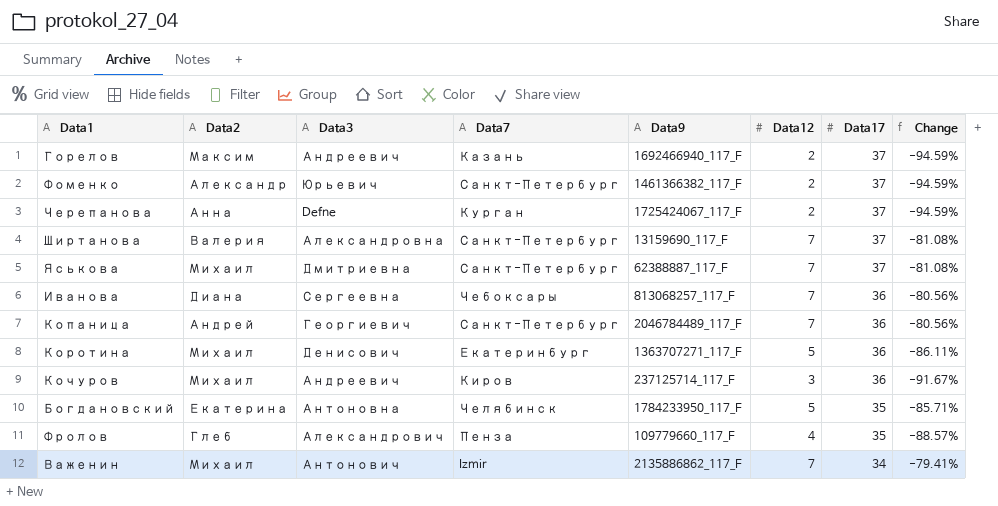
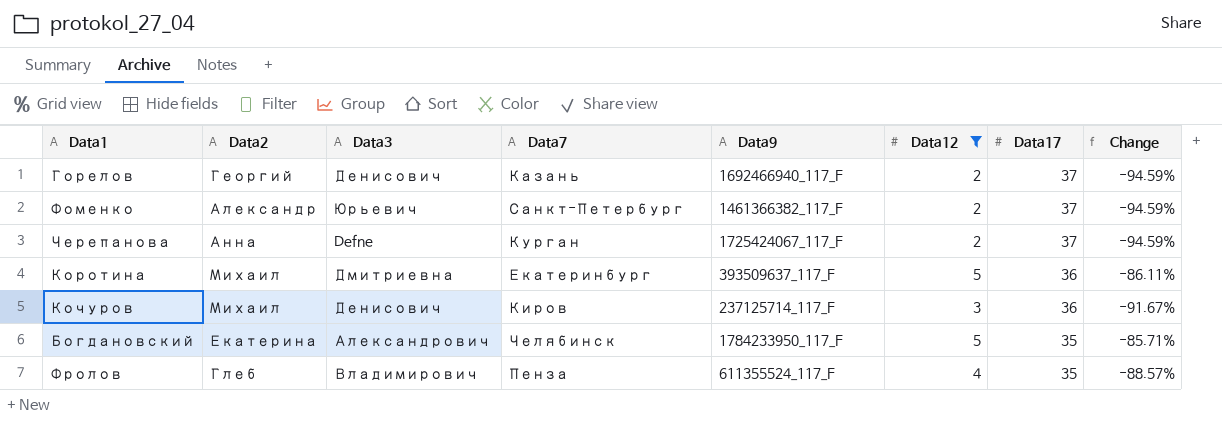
filter: none -> Data12 != 7
Горелов | Data2: Максим -> Георгий
Горелов | Data3: Андреевич -> Денисович
Коротина | Data3: Денисович -> Дмитриевна
Коротина | Data9: 1363707271_117_F -> 393509637_117_F
Кочуров | Data3: Андреевич -> Денисович
Богдановский | Data3: Антоновна -> Александрович
Фролов | Data3: Александрович -> Владимирович
Фролов | Data9: 109779660_117_F -> 611355524_117_F

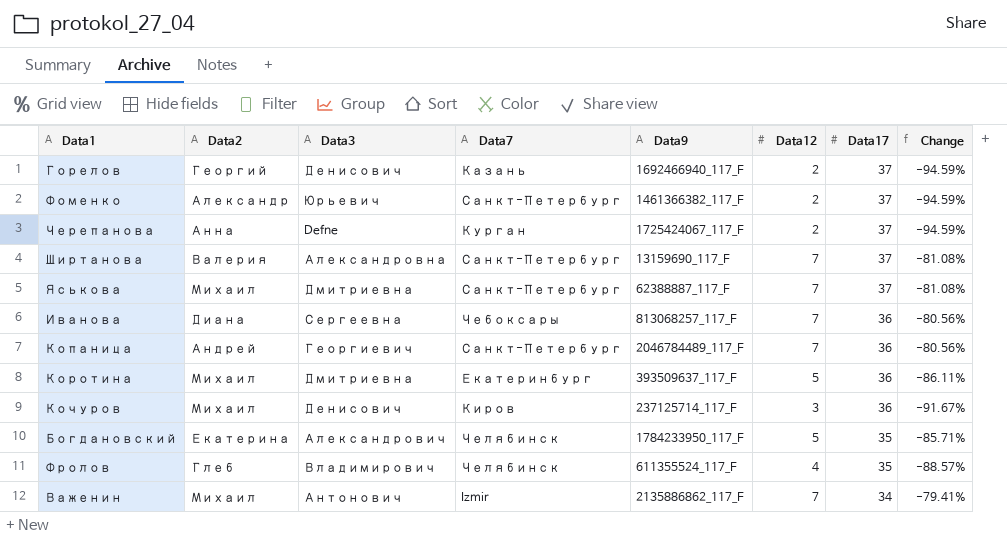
filter: Data12 != 7 -> none
Фролов | Data7: Пенза -> Челябинск

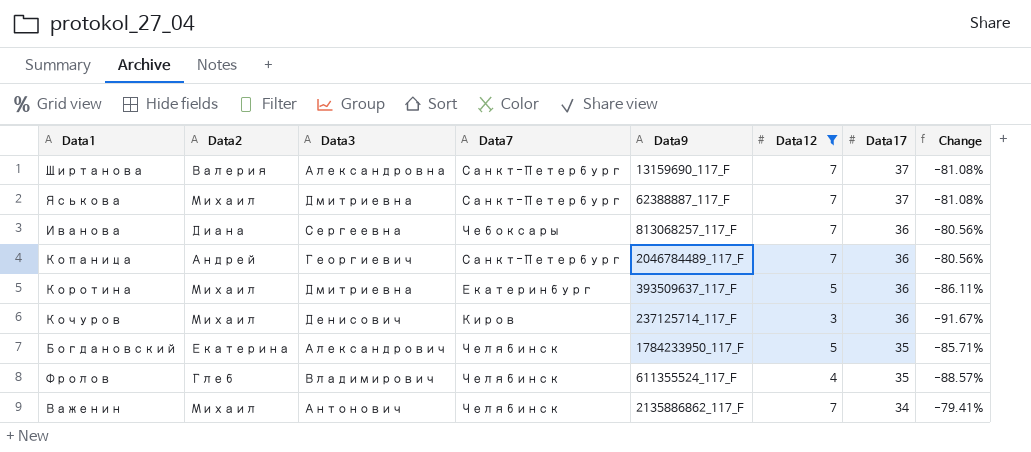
filter: none -> Data12 != 2
Важенин | Data7: Izmir -> Челябинск

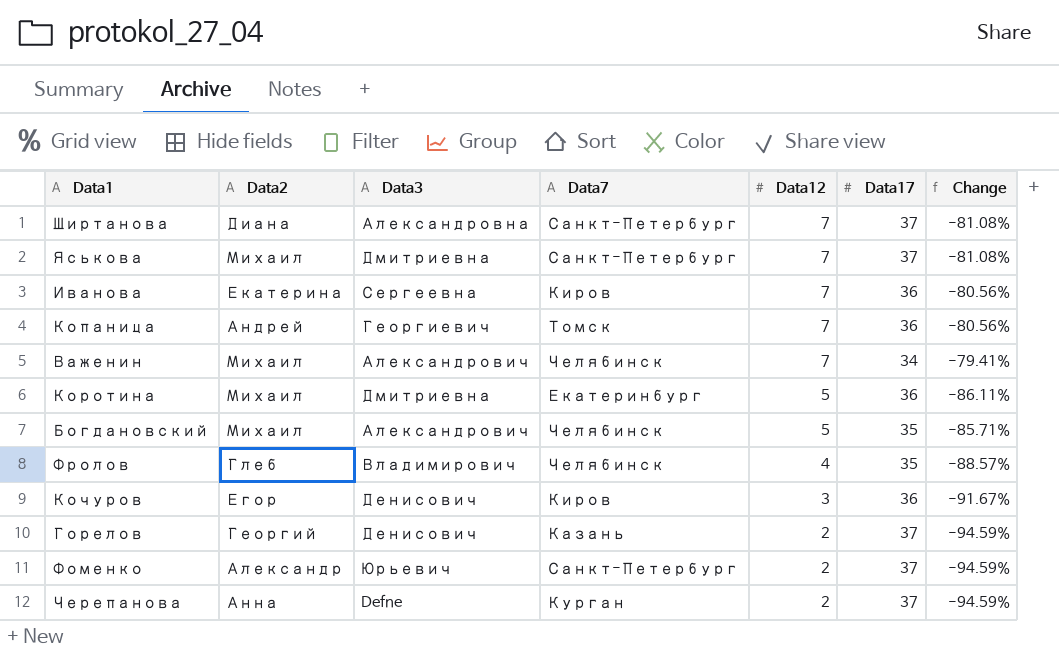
filter: Data12 != 2 -> none
row order: Data17 descending -> Data12 descending
column Data9 | position: 5 -> none
Ширтанова | Data2: Валерия -> Диана
Иванова | Data2: Диана -> Екатерина
Иванова | Data7: Чебоксары -> Киров
Копаница | Data7: Санкт-Петербург -> Томск
Важенин | Data3: Антонович -> Александрович
Богдановский | Data2: Екатерина -> Михаил
Кочуров | Data2: Михаил -> Егор

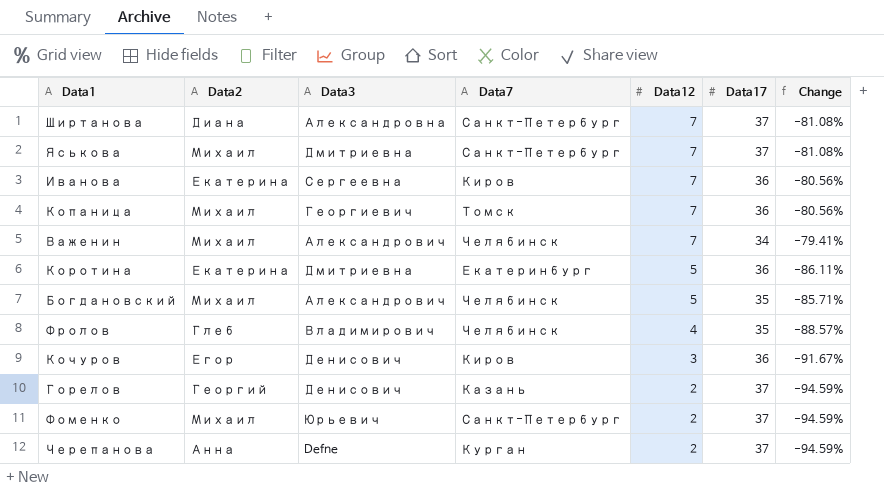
Копаница | Data2: Андрей -> Михаил
Коротина | Data2: Михаил -> Екатерина
Фоменко | Data2: Александр -> Михаил

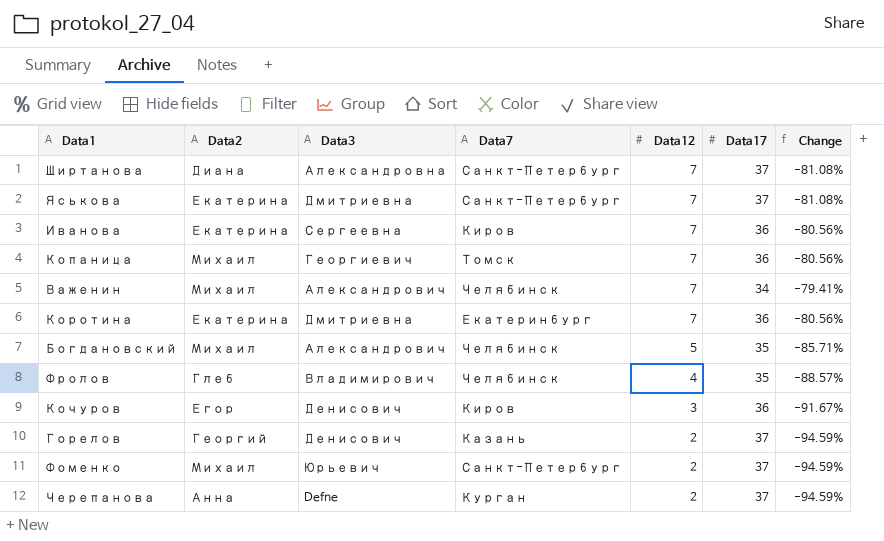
Яськова | Data2: Михаил -> Екатерина
Коротина | Data12: 5 -> 7
Коротина | Change: -86.11% -> -80.56%

